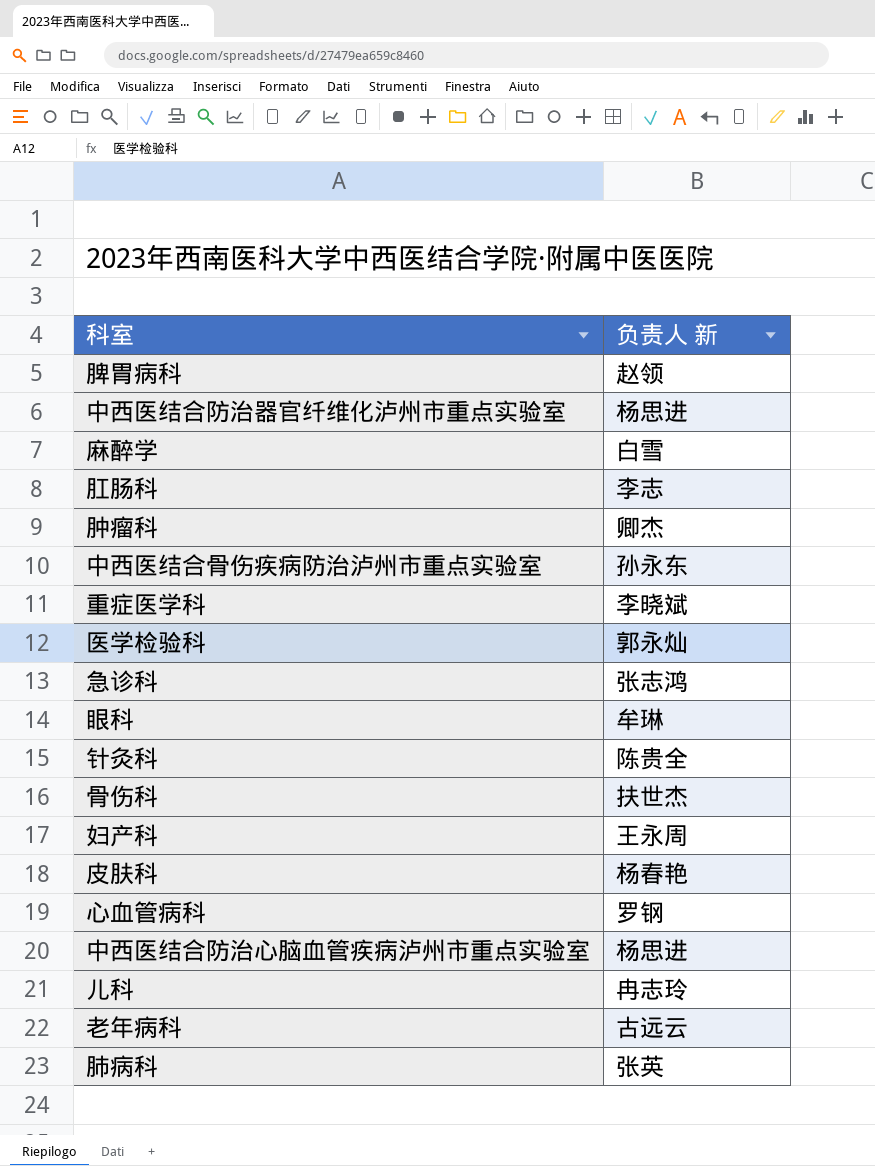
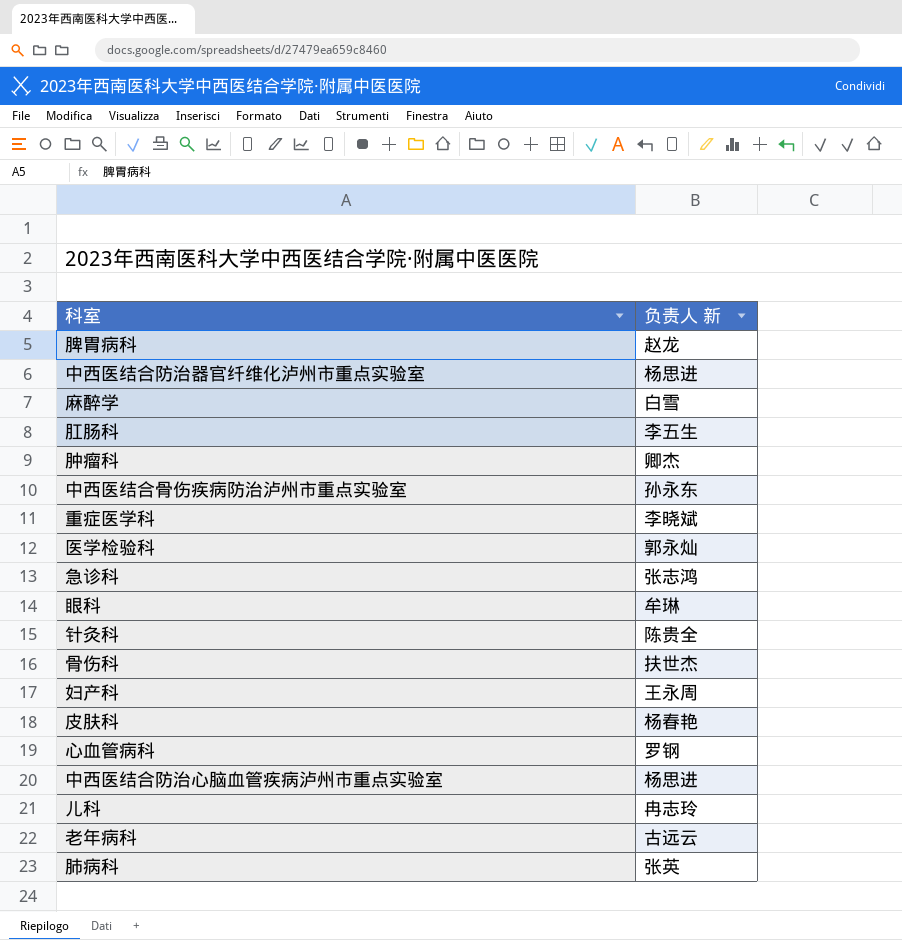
脾胃病科 | 负责人 新: 赵领 -> 赵龙
肛肠科 | 负责人 新: 李志 -> 李五生

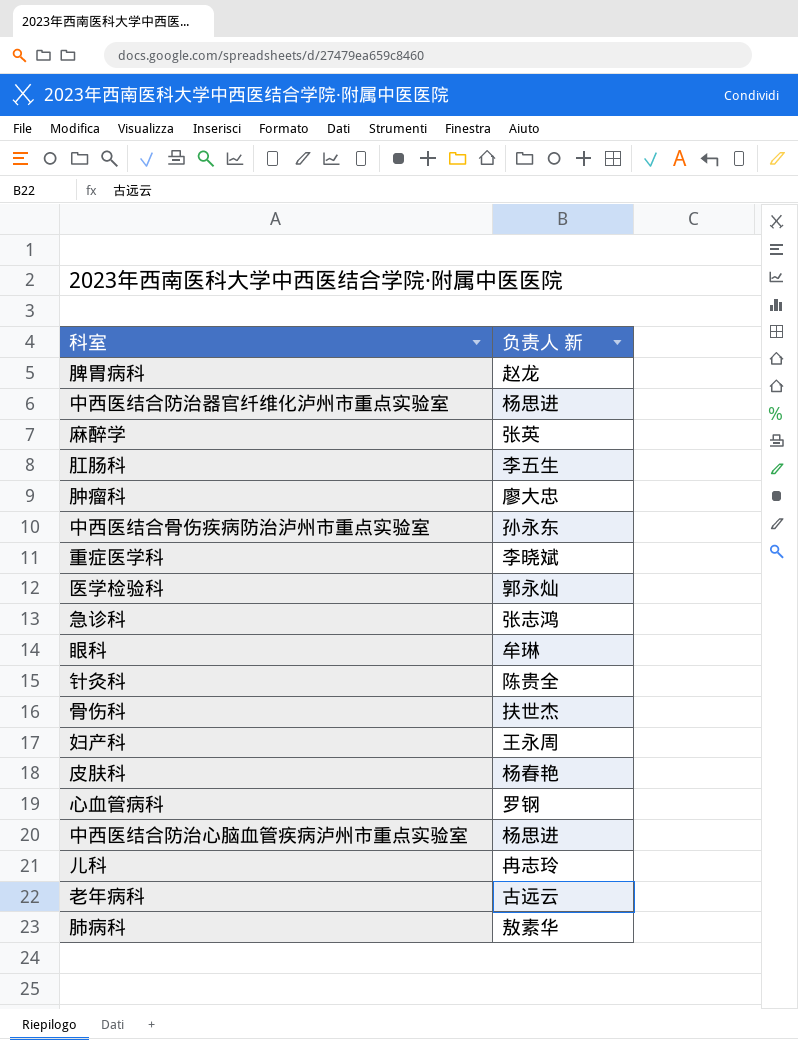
麻醉学 | 负责人 新: 白雪 -> 张英
肿瘤科 | 负责人 新: 卿杰 -> 廖大忠
肺病科 | 负责人 新: 张英 -> 敖素华

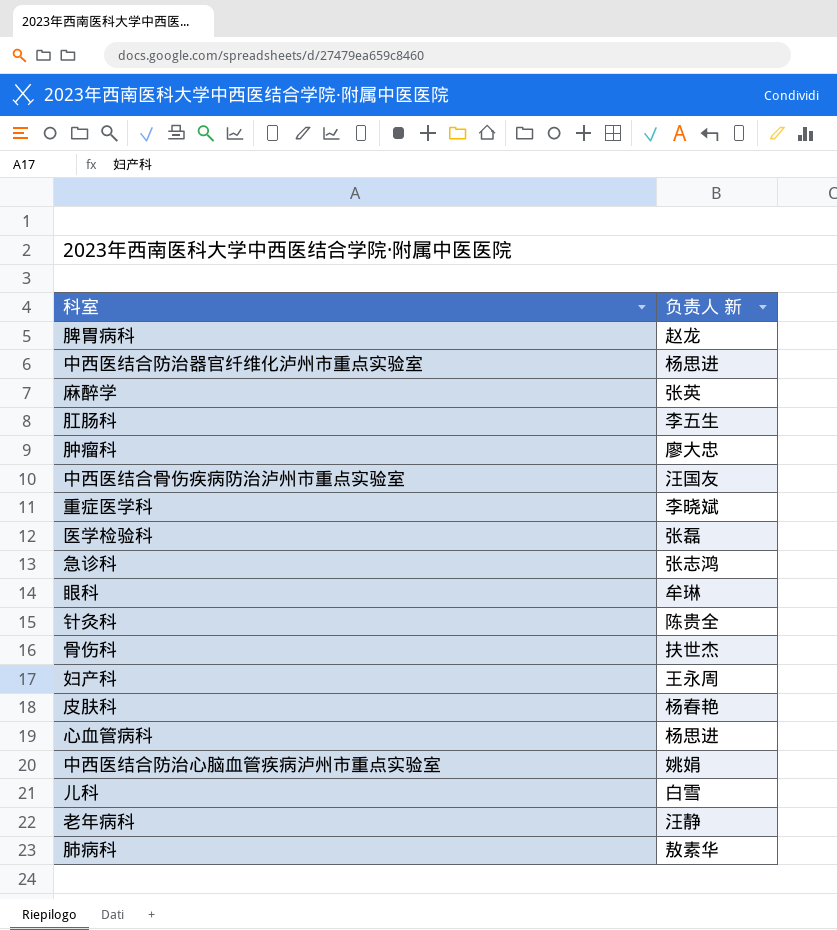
中西医结合骨伤疾病防治泸州市重点实验室 | 负责人 新: 孙永东 -> 汪国友
医学检验科 | 负责人 新: 郭永灿 -> 张磊
心血管病科 | 负责人 新: 罗钢 -> 杨思进
中西医结合防治心脑血管疾病泸州市重点实验室 | 负责人 新: 杨思进 -> 姚娟
儿科 | 负责人 新: 冉志玲 -> 白雪
老年病科 | 负责人 新: 古远云 -> 汪静

